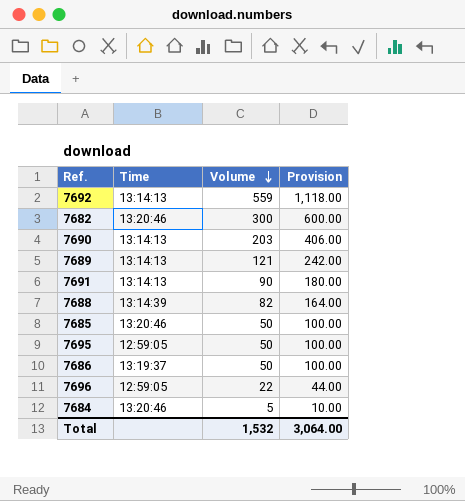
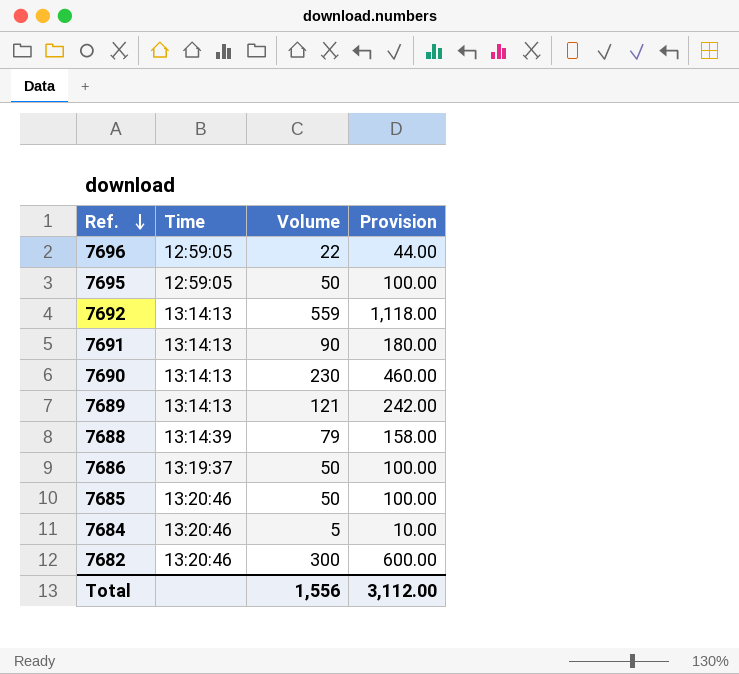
row order: Volume descending -> Ref. descending
7690 | Volume: 203 -> 230
7690 | Provision: 406.00 -> 460.00
7688 | Volume: 82 -> 79
7688 | Provision: 164.00 -> 158.00
Total | Volume: 1,532 -> 1,556
Total | Provision: 3,064.00 -> 3,112.00

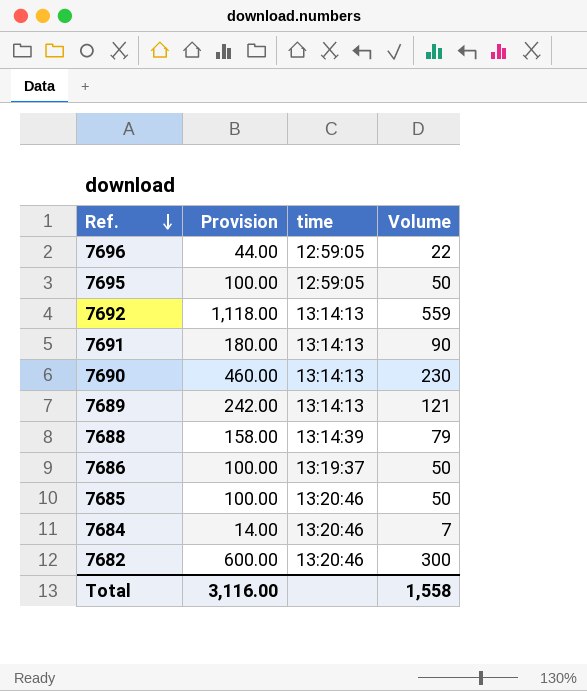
column Provision | position: 4 -> 2
column name: Time -> time
7684 | Provision: 10.00 -> 14.00
7684 | Volume: 5 -> 7
Total | Provision: 3,112.00 -> 3,116.00
Total | Volume: 1,556 -> 1,558

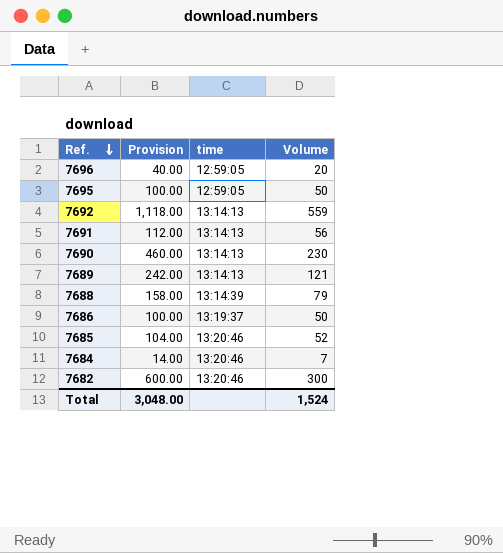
7696 | Provision: 44.00 -> 40.00
7696 | Volume: 22 -> 20
7691 | Provision: 180.00 -> 112.00
7691 | Volume: 90 -> 56
7685 | Provision: 100.00 -> 104.00
7685 | Volume: 50 -> 52
Total | Provision: 3,116.00 -> 3,048.00
Total | Volume: 1,558 -> 1,524

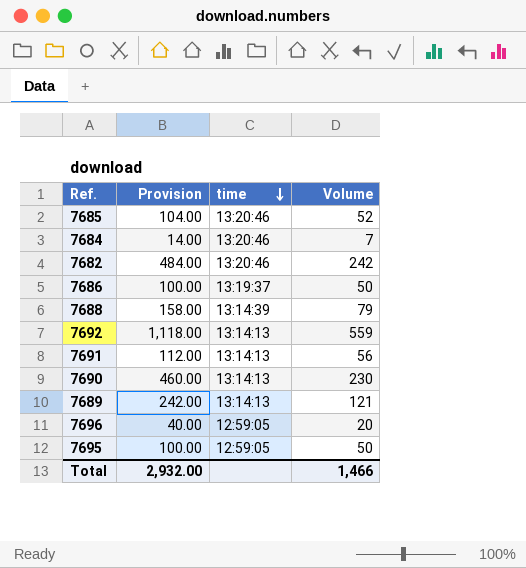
row order: Ref. descending -> time descending
7682 | Provision: 600.00 -> 484.00
7682 | Volume: 300 -> 242
Total | Provision: 3,048.00 -> 2,932.00
Total | Volume: 1,524 -> 1,466

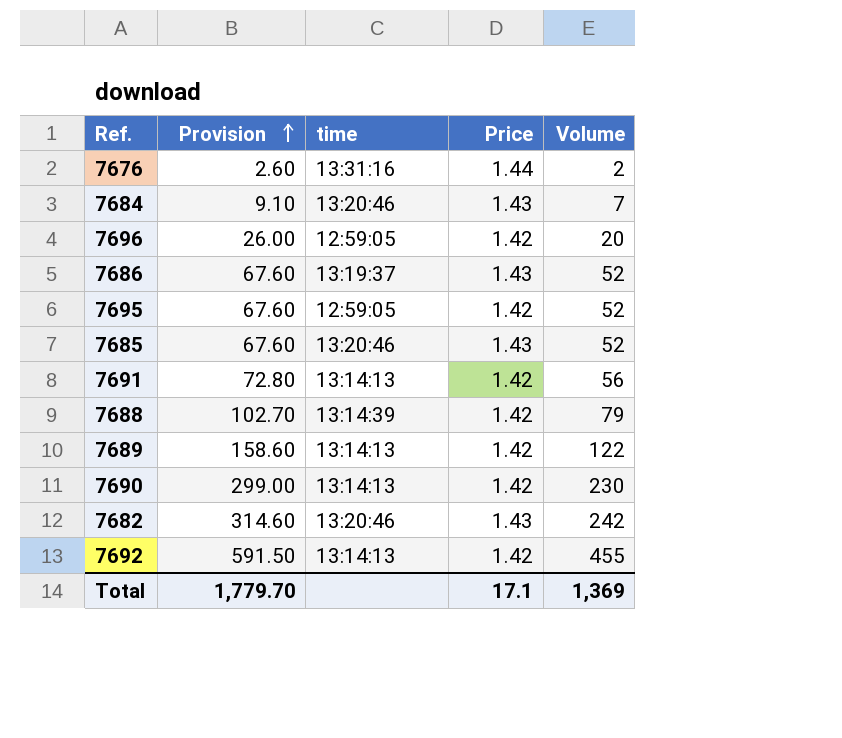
row order: time descending -> Provision ascending
column Provision | formula: [Volume] * 2 -> [Volume] * 1.3
column Price | position: none -> 4
row 7676: none -> 2.60 | 13:31:16 | 1.44 | 2
7686 | Volume: 50 -> 52
7695 | Volume: 50 -> 52
7689 | Volume: 121 -> 122
7692 | Volume: 559 -> 455
Total | Provision: 2,932.00 -> 1,779.70
Total | Volume: 1,466 -> 1,369

